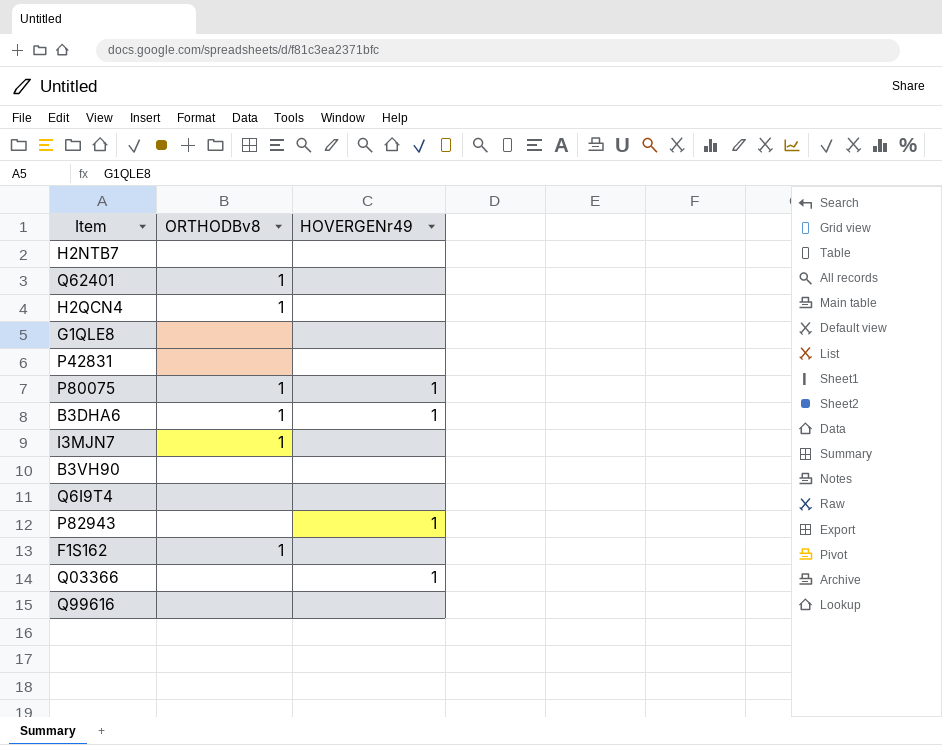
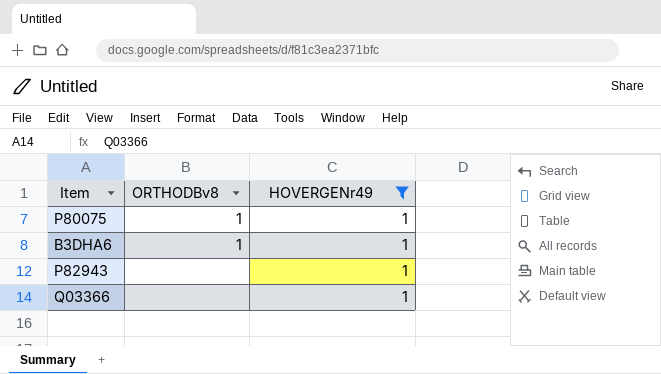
filter: none -> HOVERGENr49 = 1

